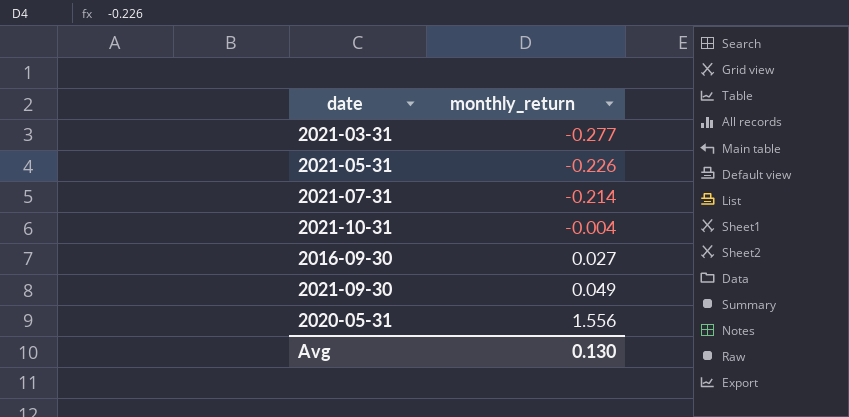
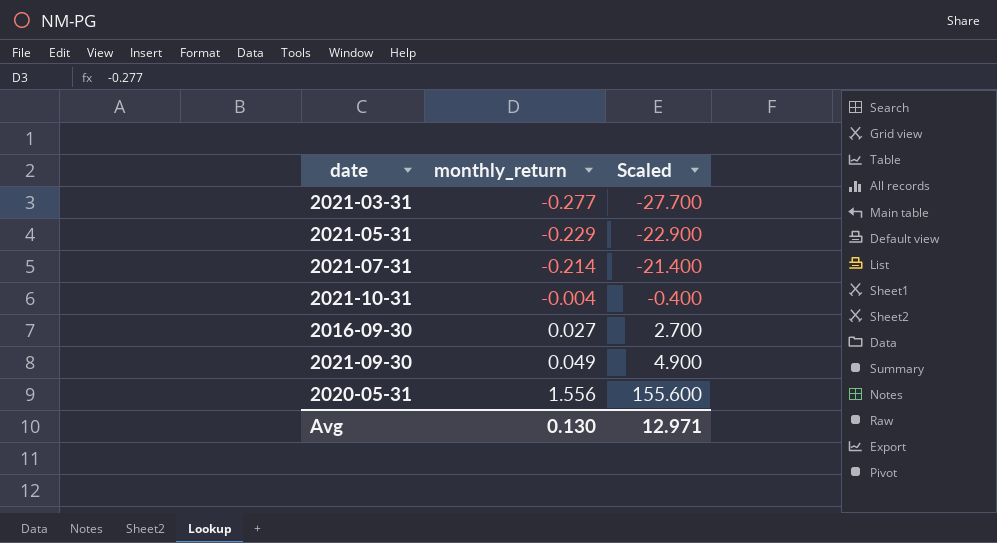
column Scaled | formula: none -> [monthly_return] * 100
2021-05-31 | monthly_return: -0.226 -> -0.229

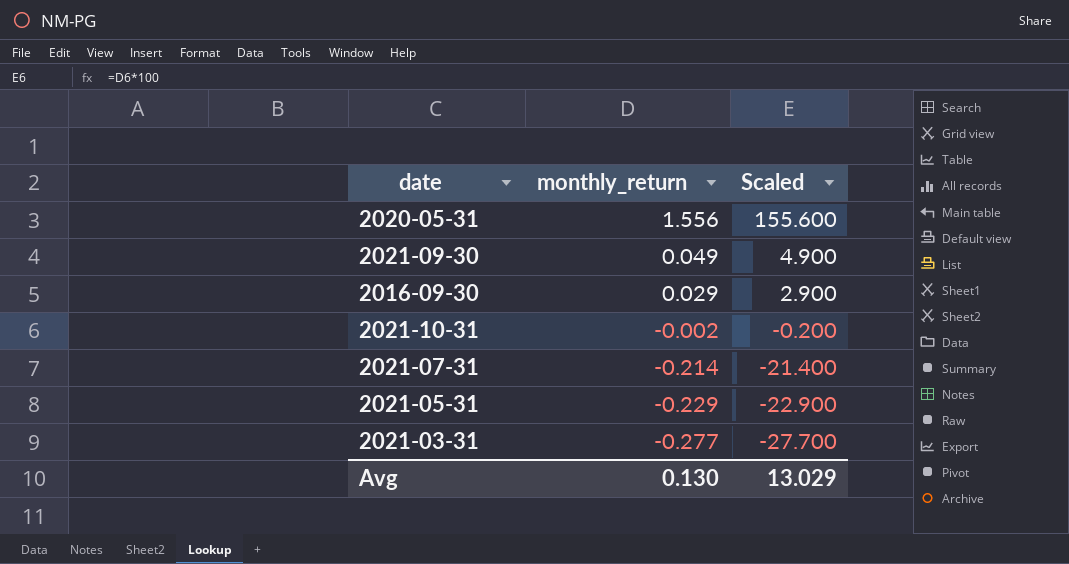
row order: monthly_return ascending -> monthly_return descending
2016-09-30 | monthly_return: 0.027 -> 0.029
2016-09-30 | Scaled: 2.700 -> 2.900
2021-10-31 | monthly_return: -0.004 -> -0.002
2021-10-31 | Scaled: -0.400 -> -0.200
Avg | Scaled: 12.971 -> 13.029

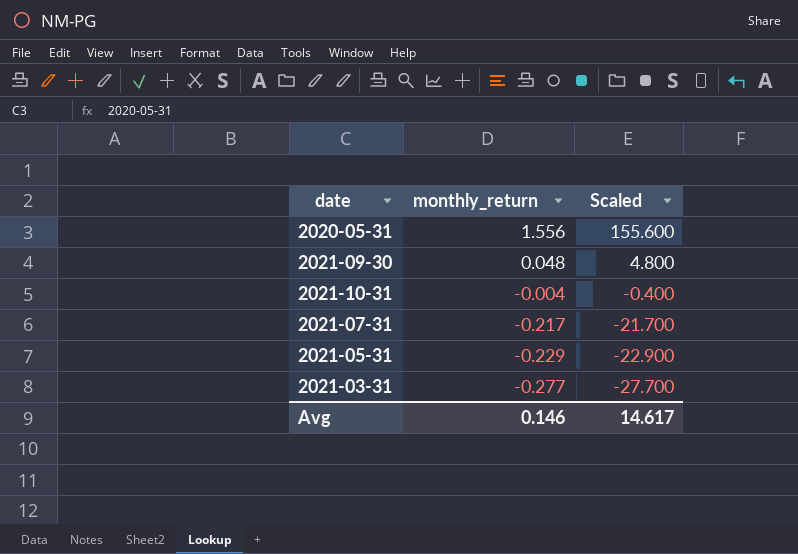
row 2016-09-30: 0.029 | 2.900 -> none
2021-09-30 | monthly_return: 0.049 -> 0.048
2021-09-30 | Scaled: 4.900 -> 4.800
2021-10-31 | monthly_return: -0.002 -> -0.004
2021-10-31 | Scaled: -0.200 -> -0.400
2021-07-31 | monthly_return: -0.214 -> -0.217
2021-07-31 | Scaled: -21.400 -> -21.700
Avg | monthly_return: 0.130 -> 0.146
Avg | Scaled: 13.029 -> 14.617

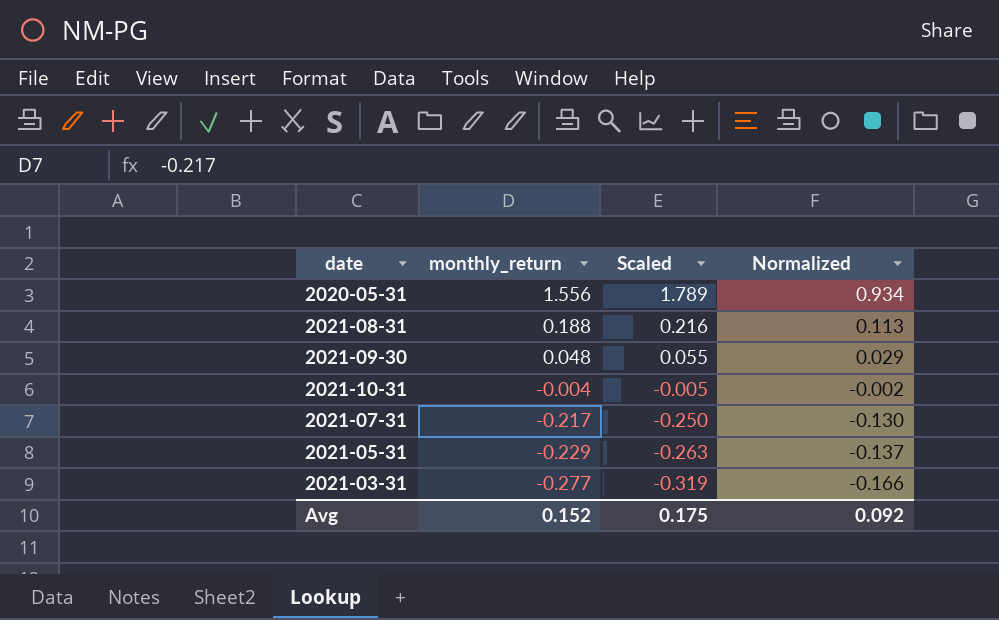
column Scaled | formula: [monthly_return] * 100 -> [monthly_return] * 1.15
column Normalized | formula: none -> [monthly_return] * 0.6
row 2021-08-31: none -> 0.188 | 0.216 | 0.113
Avg | monthly_return: 0.146 -> 0.152
Avg | Scaled: 14.617 -> 0.175

